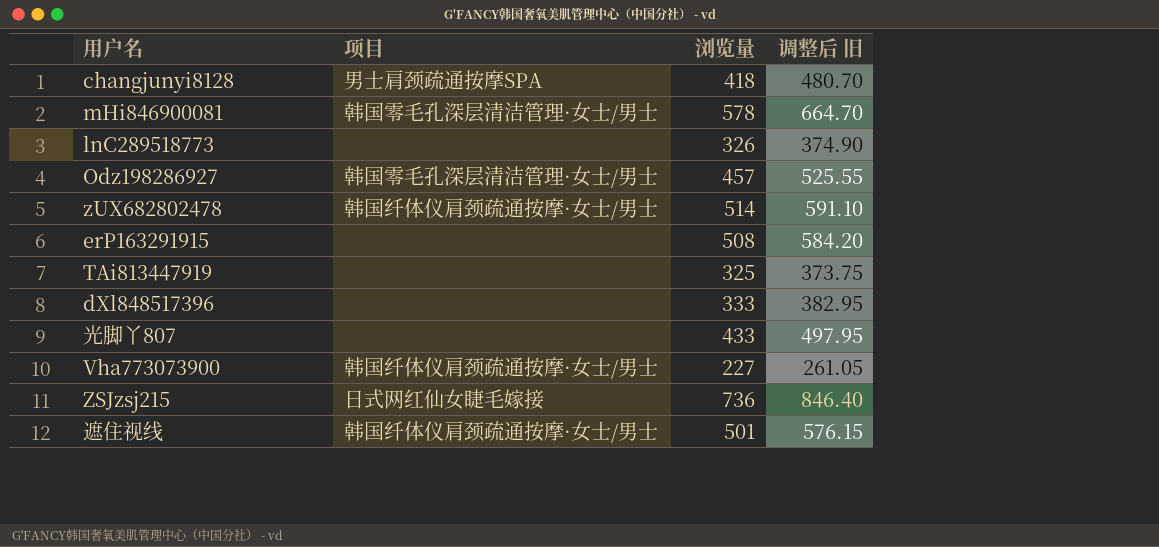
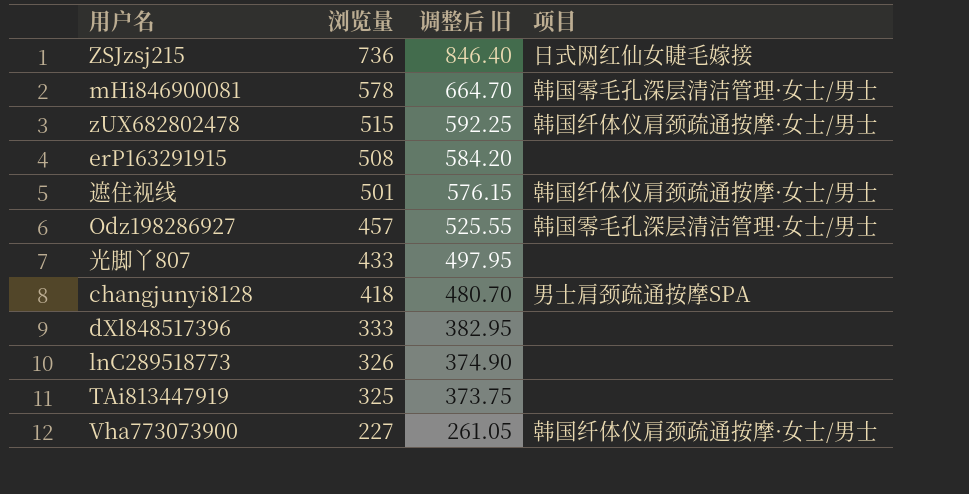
row order: none -> 浏览量 descending
column 项目 | position: 2 -> 4
zUX682802478 | 浏览量: 514 -> 515
zUX682802478 | 调整后 旧: 591.10 -> 592.25

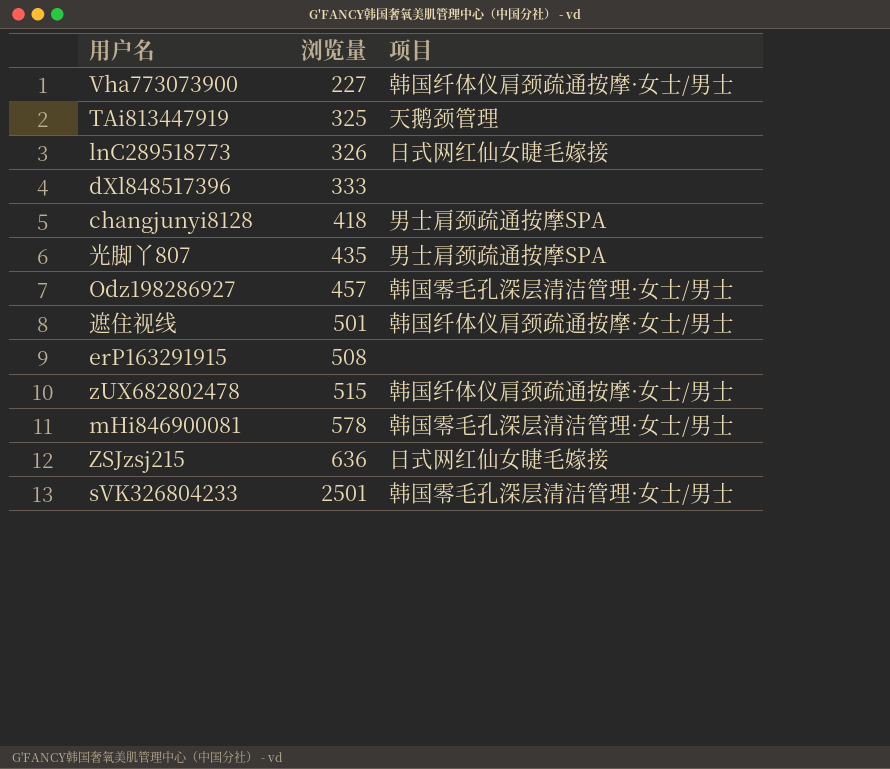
row order: 浏览量 descending -> 浏览量 ascending
column 调整后 旧 | formula: [浏览量] * 1.15 -> none
TAi813447919 | 项目: none -> 天鹅颈管理
lnC289518773 | 项目: none -> 日式网红仙女睫毛嫁接
光脚丫807 | 浏览量: 433 -> 435
光脚丫807 | 项目: none -> 男士肩颈疏通按摩SPA
ZSJzsj215 | 浏览量: 736 -> 636
row sVK326804233: none -> 2501 | 韩国零毛孔深层清洁管理·女士/男士

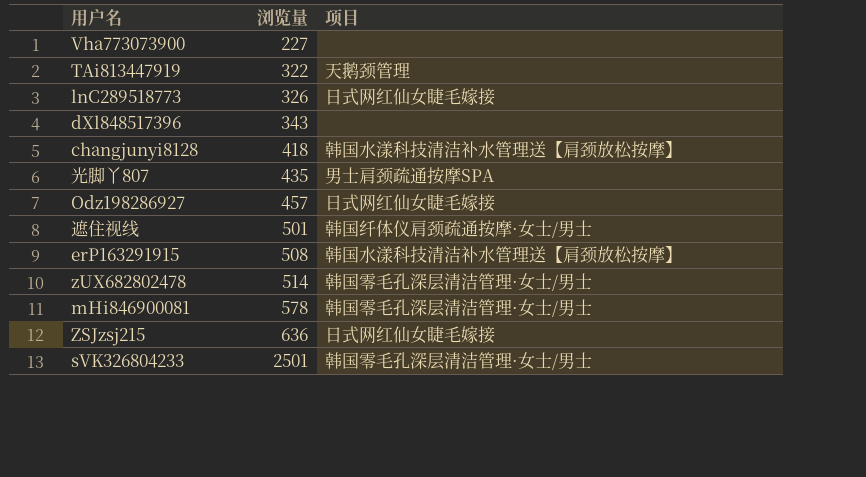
Vha773073900 | 项目: 韩国纤体仪肩颈疏通按摩·女士/男士 -> none
TAi813447919 | 浏览量: 325 -> 322
dXl848517396 | 浏览量: 333 -> 343
changjunyi8128 | 项目: 男士肩颈疏通按摩SPA -> 韩国水漾科技清洁补水管理送【肩颈放松按摩】
Odz198286927 | 项目: 韩国零毛孔深层清洁管理·女士/男士 -> 日式网红仙女睫毛嫁接
erP163291915 | 项目: none -> 韩国水漾科技清洁补水管理送【肩颈放松按摩】
zUX682802478 | 浏览量: 515 -> 514
zUX682802478 | 项目: 韩国纤体仪肩颈疏通按摩·女士/男士 -> 韩国零毛孔深层清洁管理·女士/男士

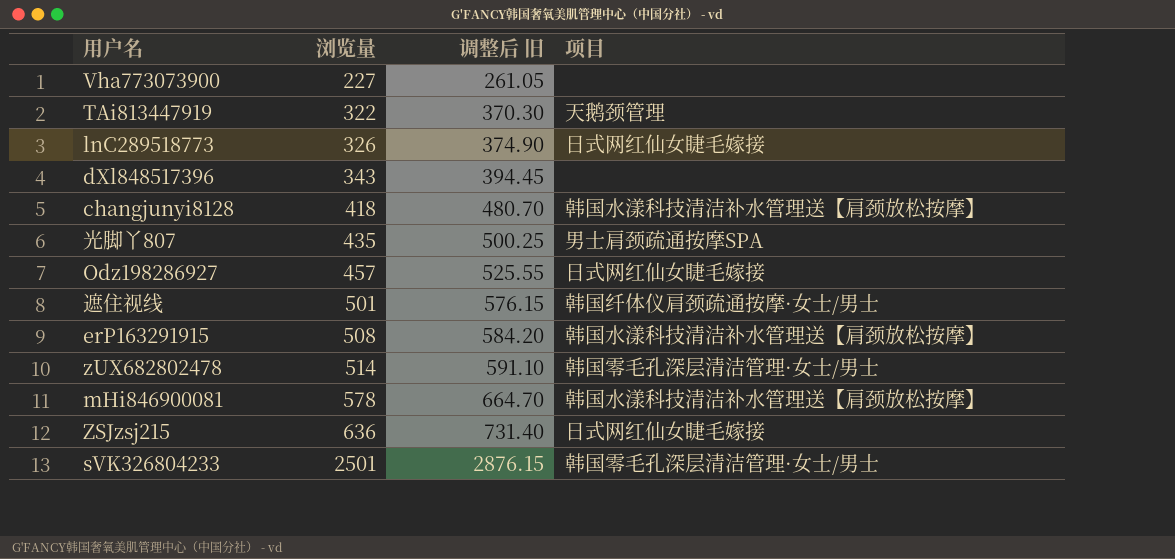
column 调整后 旧 | formula: none -> [浏览量] * 1.15
mHi846900081 | 项目: 韩国零毛孔深层清洁管理·女士/男士 -> 韩国水漾科技清洁补水管理送【肩颈放松按摩】

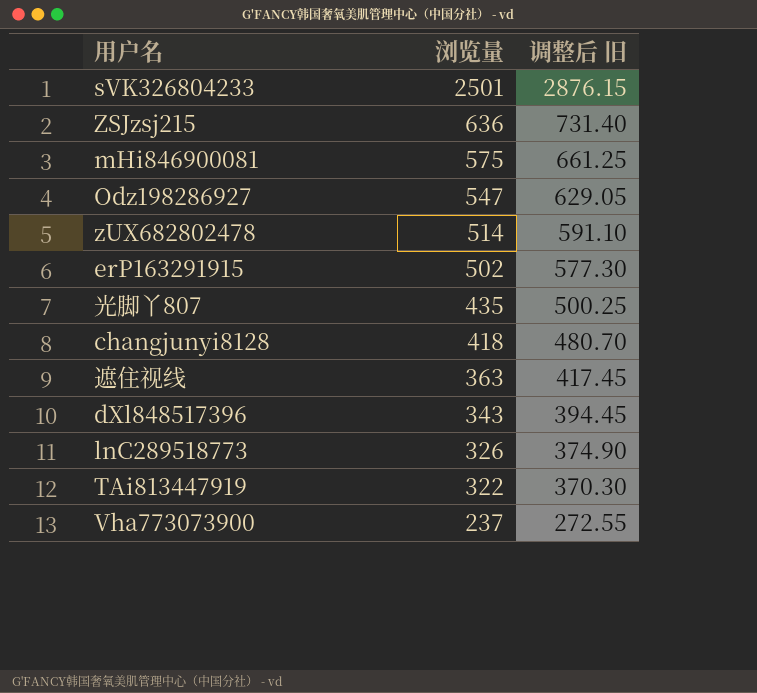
row order: 浏览量 ascending -> 浏览量 descending
column 项目 | position: 4 -> none
mHi846900081 | 浏览量: 578 -> 575
mHi846900081 | 调整后 旧: 664.70 -> 661.25
Odz198286927 | 浏览量: 457 -> 547
Odz198286927 | 调整后 旧: 525.55 -> 629.05
erP163291915 | 浏览量: 508 -> 502
erP163291915 | 调整后 旧: 584.20 -> 577.30
遮住视线 | 浏览量: 501 -> 363
遮住视线 | 调整后 旧: 576.15 -> 417.45
Vha773073900 | 浏览量: 227 -> 237
Vha773073900 | 调整后 旧: 261.05 -> 272.55

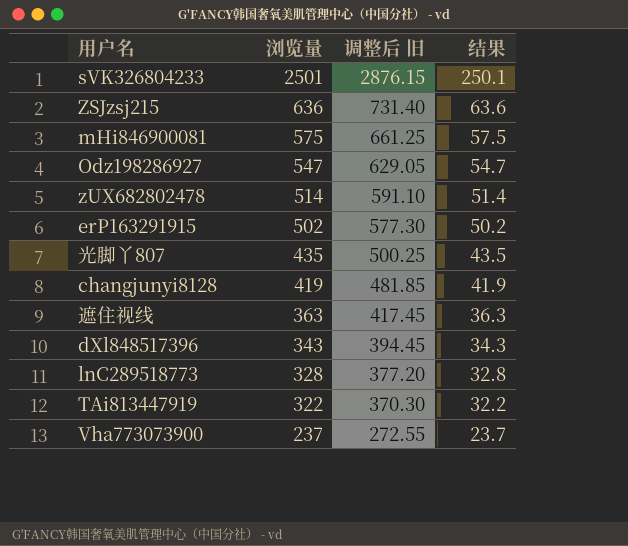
column 结果 | formula: none -> [浏览量] * 0.1
changjunyi8128 | 浏览量: 418 -> 419
changjunyi8128 | 调整后 旧: 480.70 -> 481.85
lnC289518773 | 浏览量: 326 -> 328
lnC289518773 | 调整后 旧: 374.90 -> 377.20

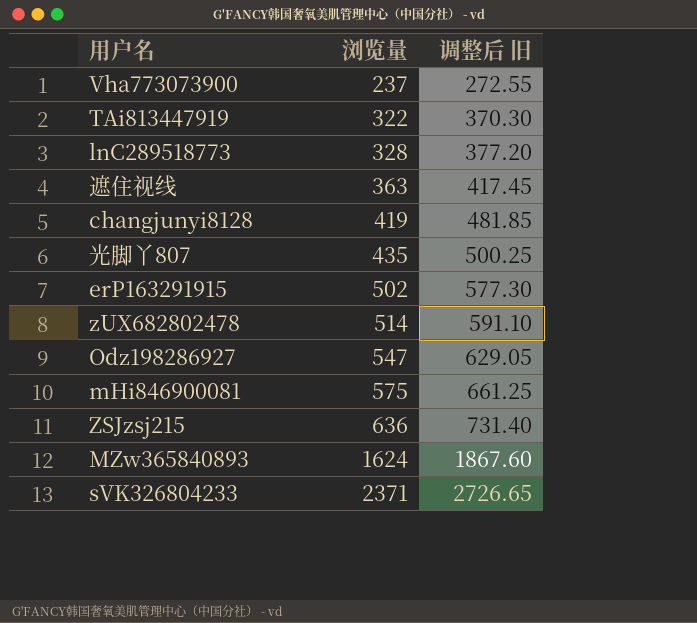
row order: 浏览量 descending -> 浏览量 ascending
column 结果 | formula: [浏览量] * 0.1 -> none
row dXl848517396: 343 | 394.45 | 34.3 -> none
row MZw365840893: none -> 1624 | 1867.60
sVK326804233 | 浏览量: 2501 -> 2371
sVK326804233 | 调整后 旧: 2876.15 -> 2726.65

